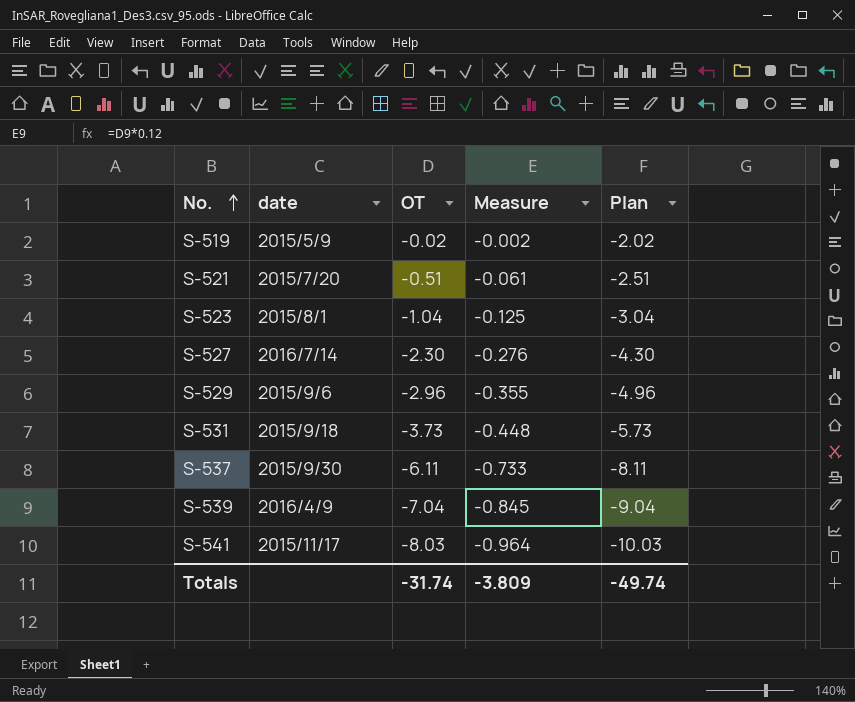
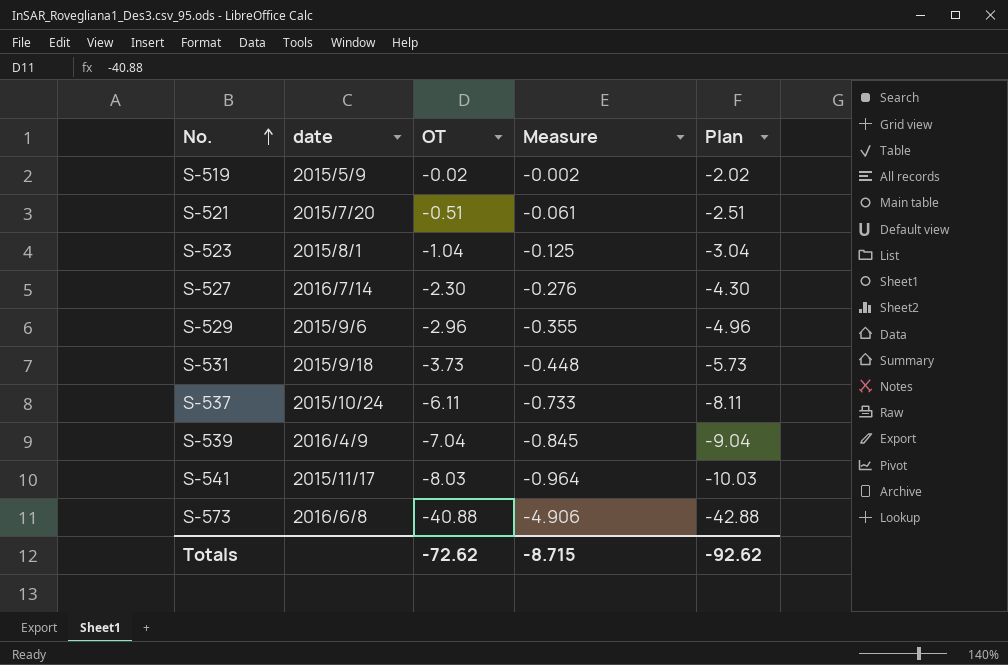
S-537 | date: 2015/9/30 -> 2015/10/24
row S-573: none -> 2016/6/8 | -40.88 | -4.906 | -42.88
Totals | OT: -31.74 -> -72.62
Totals | Measure: -3.809 -> -8.715
Totals | Plan: -49.74 -> -92.62

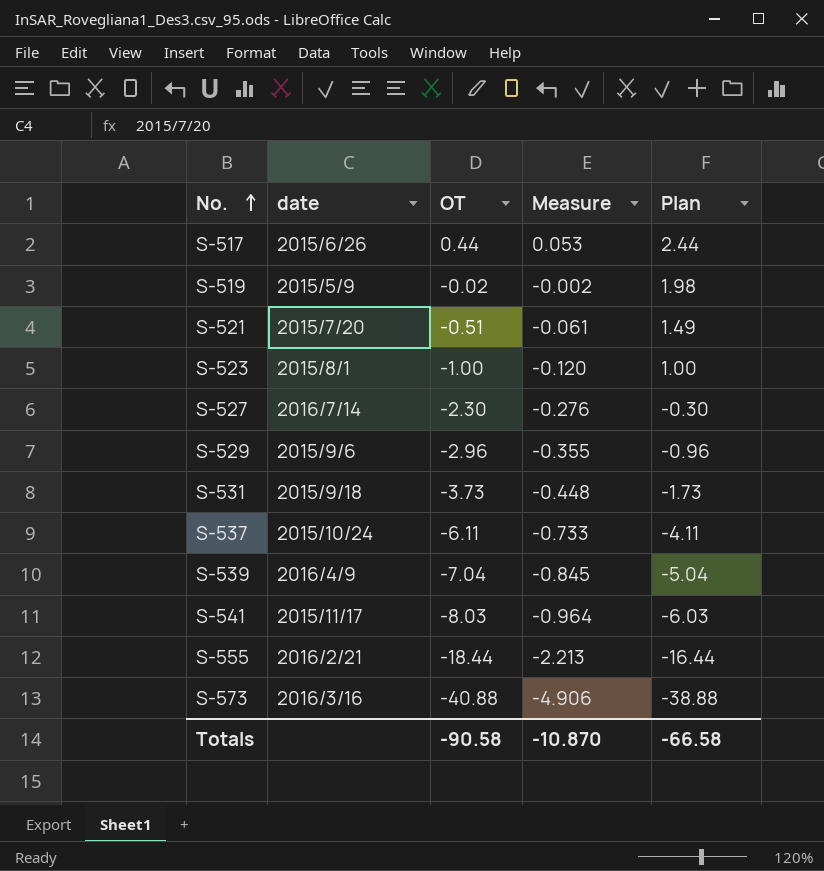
column Plan | formula: [OT] - 2 -> [OT] + 2
row S-517: none -> 2015/6/26 | 0.44 | 0.053 | 2.44
S-523 | OT: -1.04 -> -1.00
S-523 | Measure: -0.125 -> -0.120
row S-555: none -> 2016/2/21 | -18.44 | -2.213 | -16.44
S-573 | date: 2016/6/8 -> 2016/3/16
Totals | OT: -72.62 -> -90.58
Totals | Measure: -8.715 -> -10.870
Totals | Plan: -92.62 -> -66.58

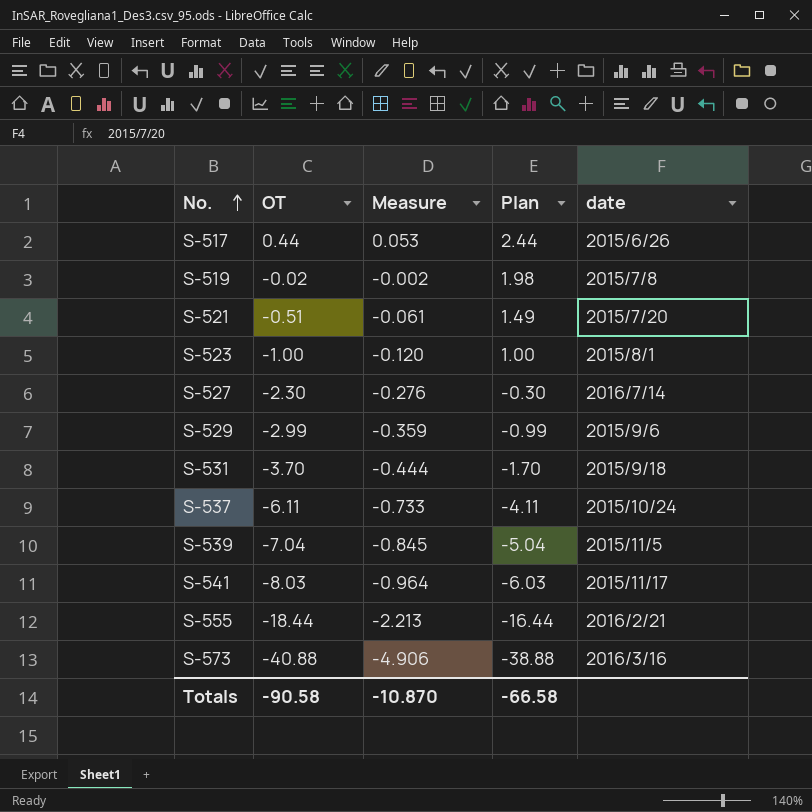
column date | position: 2 -> 5
S-519 | date: 2015/5/9 -> 2015/7/8
S-529 | OT: -2.96 -> -2.99
S-529 | Measure: -0.355 -> -0.359
S-529 | Plan: -0.96 -> -0.99
S-531 | OT: -3.73 -> -3.70
S-531 | Measure: -0.448 -> -0.444
S-531 | Plan: -1.73 -> -1.70
S-539 | date: 2016/4/9 -> 2015/11/5

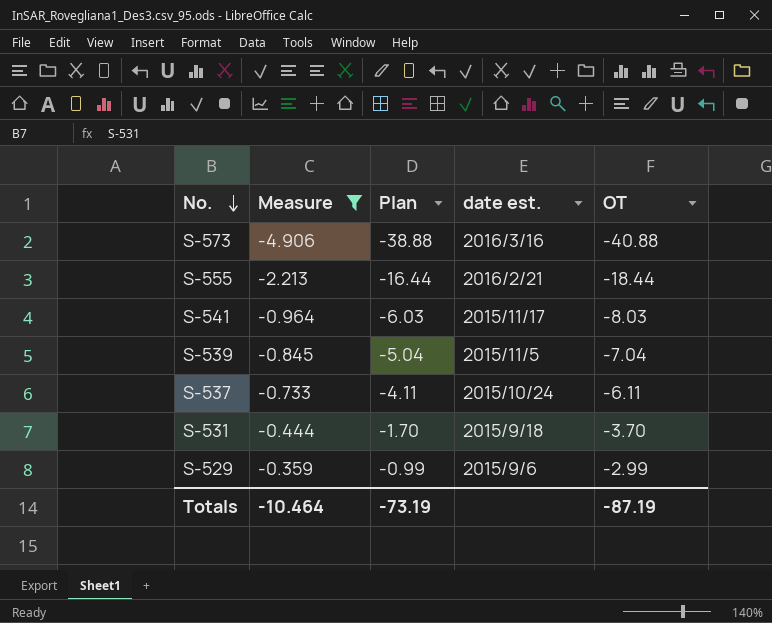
filter: none -> Measure <= -0.359
row order: No. ascending -> No. descending
column name: date -> date est.
column OT | position: 2 -> 5
Totals | Measure: -10.870 -> -10.464
Totals | Plan: -66.58 -> -73.19
Totals | OT: -90.58 -> -87.19

